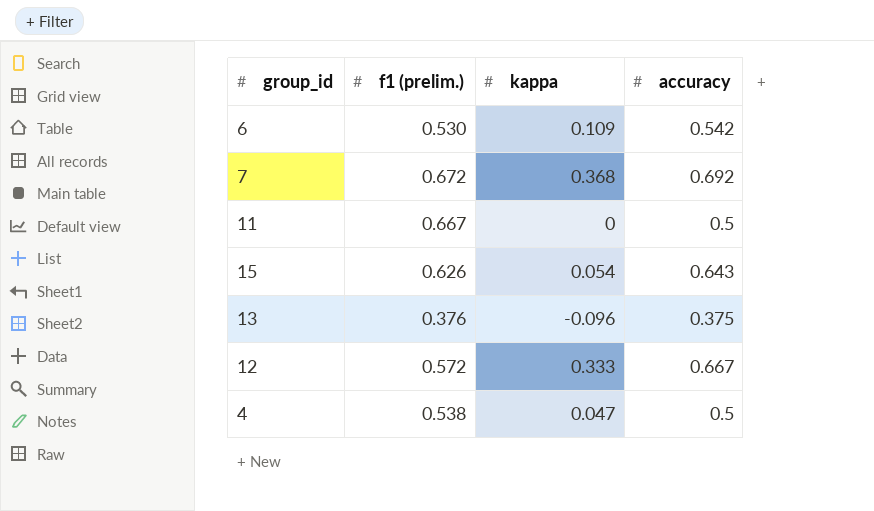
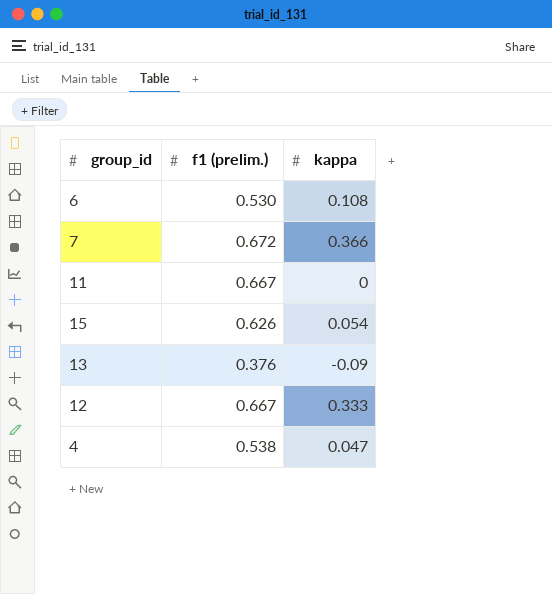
column accuracy | position: 4 -> none
6 | kappa: 0.109 -> 0.108
7 | kappa: 0.368 -> 0.366
13 | kappa: -0.096 -> -0.09
12 | f1 (prelim.): 0.572 -> 0.667

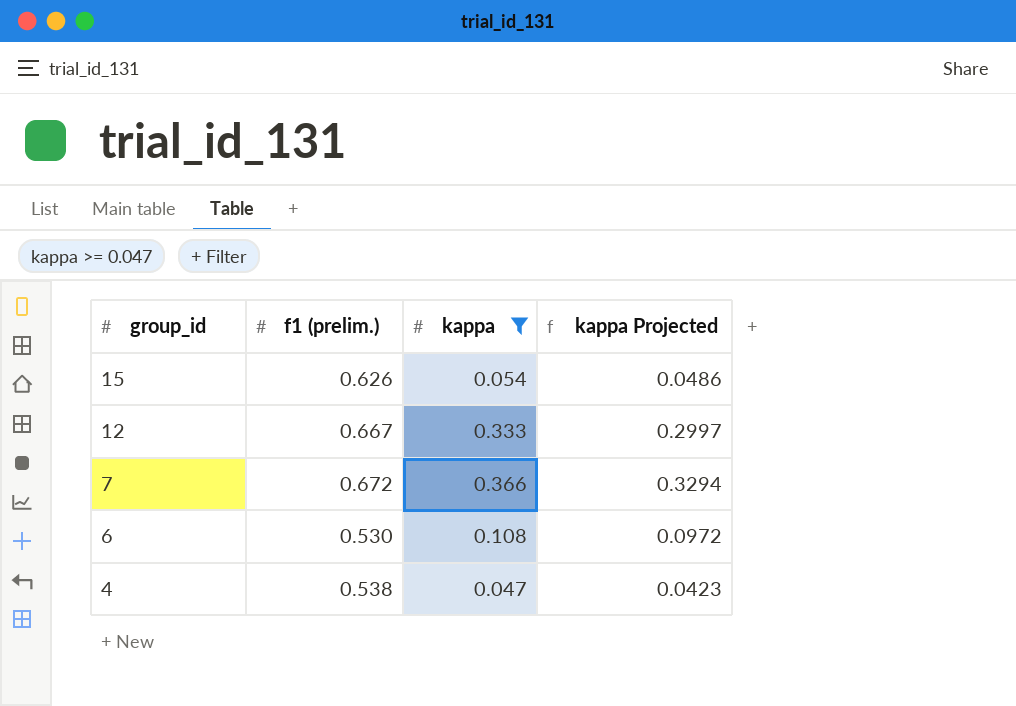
filter: none -> kappa >= 0.047
row order: none -> group_id descending
column kappa Projected | formula: none -> [kappa] * 0.9

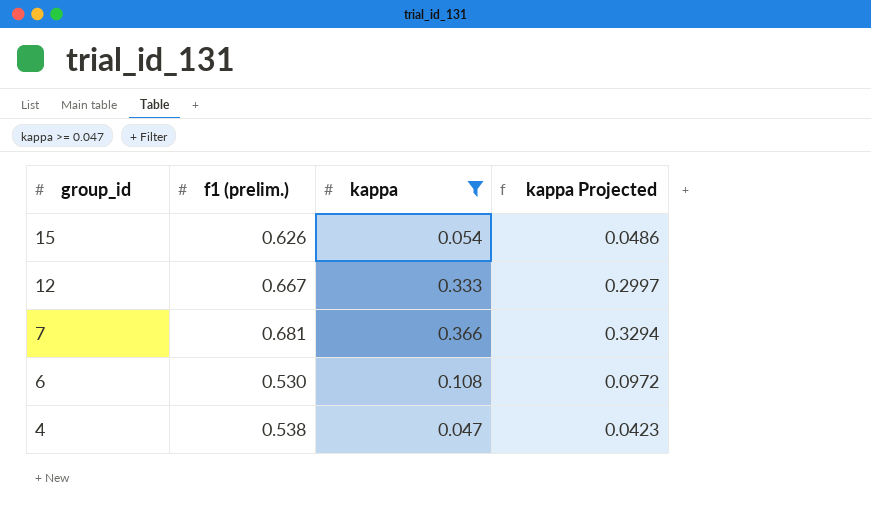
7 | f1 (prelim.): 0.672 -> 0.681

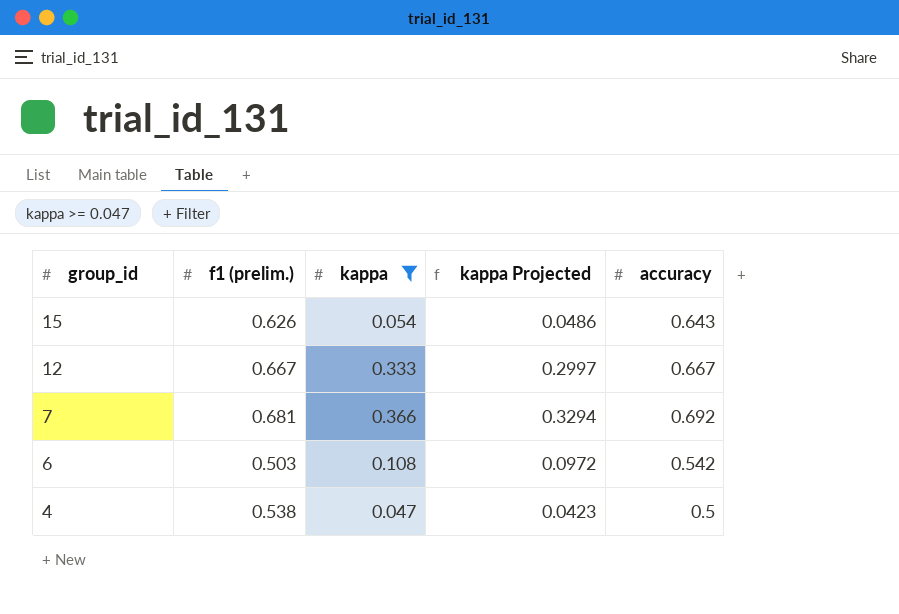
column accuracy | position: none -> 5
6 | f1 (prelim.): 0.530 -> 0.503

